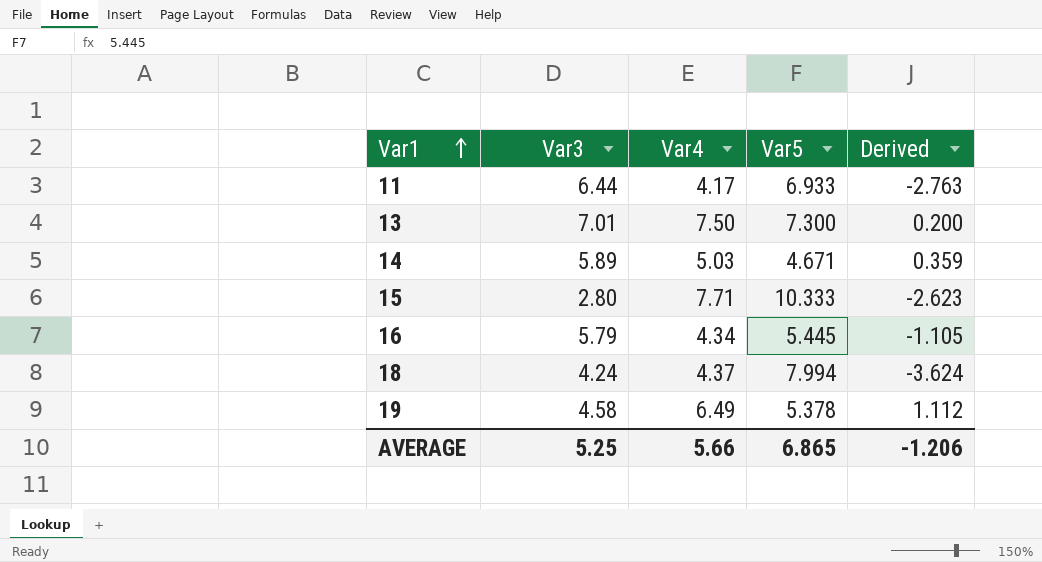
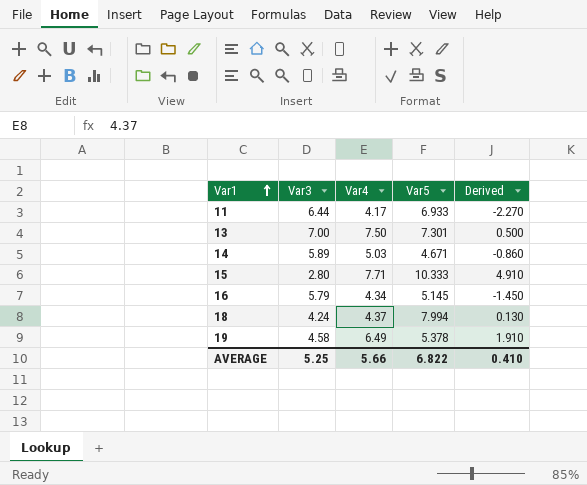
column Derived | formula: [Var4] - [Var5] -> [Var4] - [Var3]
13 | Var3: 7.01 -> 7.00
13 | Var5: 7.300 -> 7.301
16 | Var5: 5.445 -> 5.145
AVERAGE | Var5: 6.865 -> 6.822
AVERAGE | Derived: -1.206 -> 0.410

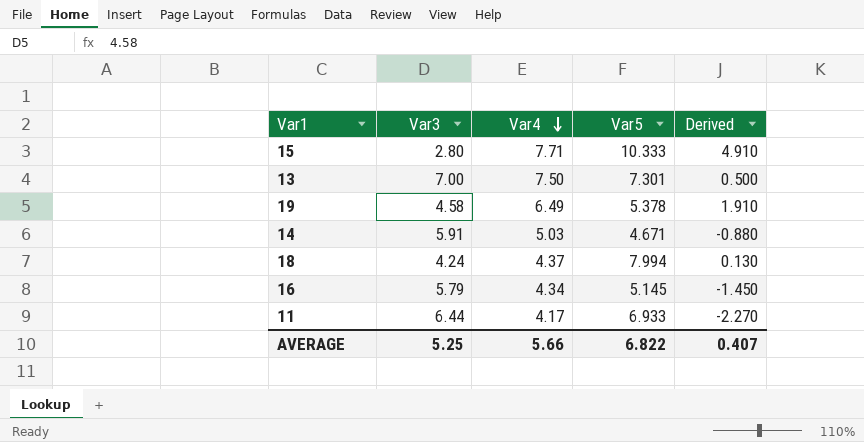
row order: Var1 ascending -> Var4 descending
14 | Var3: 5.89 -> 5.91
14 | Derived: -0.860 -> -0.880
AVERAGE | Derived: 0.410 -> 0.407

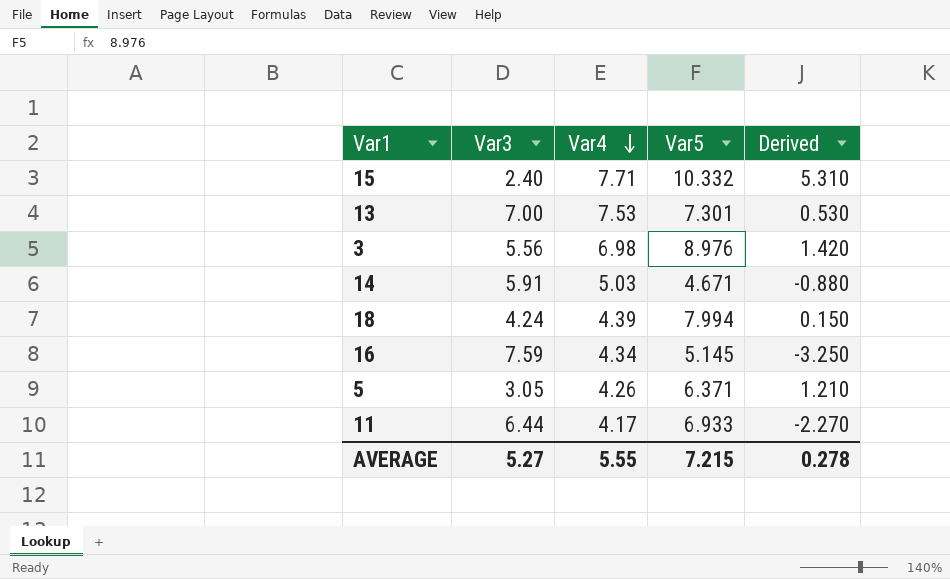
row 19: 4.58 | 6.49 | 5.378 | 1.910 -> none
15 | Var3: 2.80 -> 2.40
15 | Var5: 10.333 -> 10.332
15 | Derived: 4.910 -> 5.310
13 | Var4: 7.50 -> 7.53
13 | Derived: 0.500 -> 0.530
row 3: none -> 5.56 | 6.98 | 8.976 | 1.420
18 | Var4: 4.37 -> 4.39
18 | Derived: 0.130 -> 0.150
16 | Var3: 5.79 -> 7.59
16 | Derived: -1.450 -> -3.250
row 5: none -> 3.05 | 4.26 | 6.371 | 1.210
AVERAGE | Var3: 5.25 -> 5.27
AVERAGE | Var4: 5.66 -> 5.55
AVERAGE | Var5: 6.822 -> 7.215
AVERAGE | Derived: 0.407 -> 0.278

